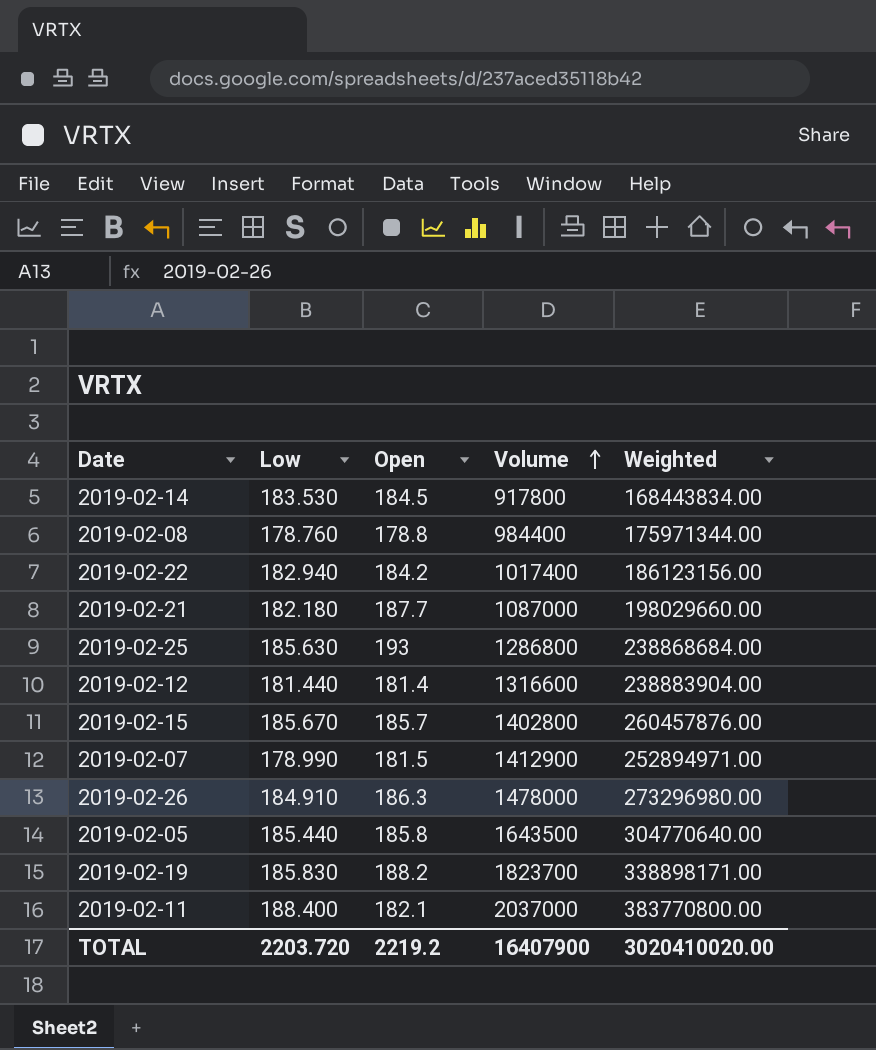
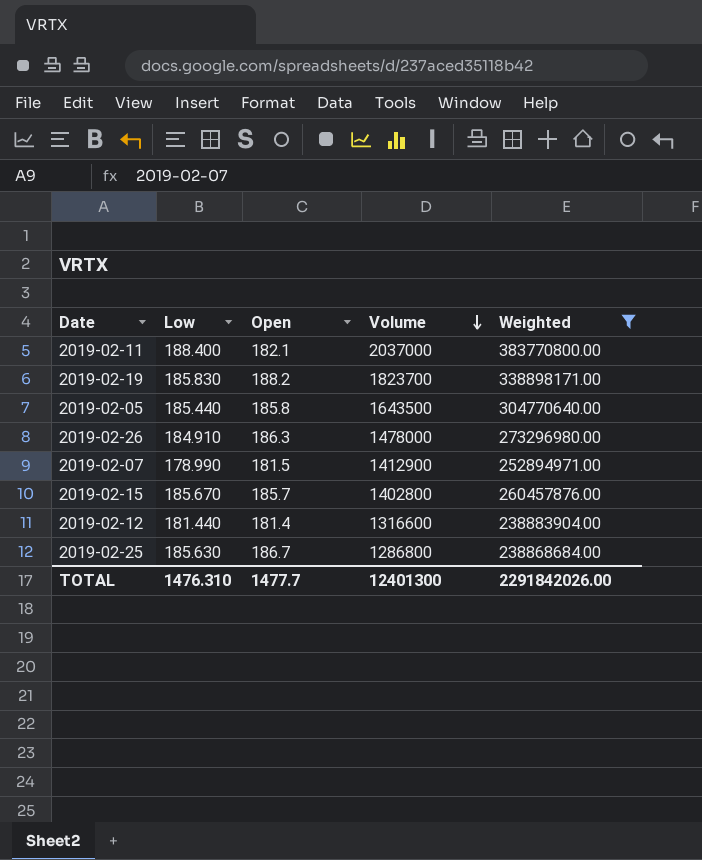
filter: none -> Weighted >= 238868684.00
row order: Volume ascending -> Volume descending
2019-02-25 | Open: 193 -> 186.7
TOTAL | Low: 2203.720 -> 1476.310
TOTAL | Open: 2219.2 -> 1477.7
TOTAL | Volume: 16407900 -> 12401300
TOTAL | Weighted: 3020410020.00 -> 2291842026.00

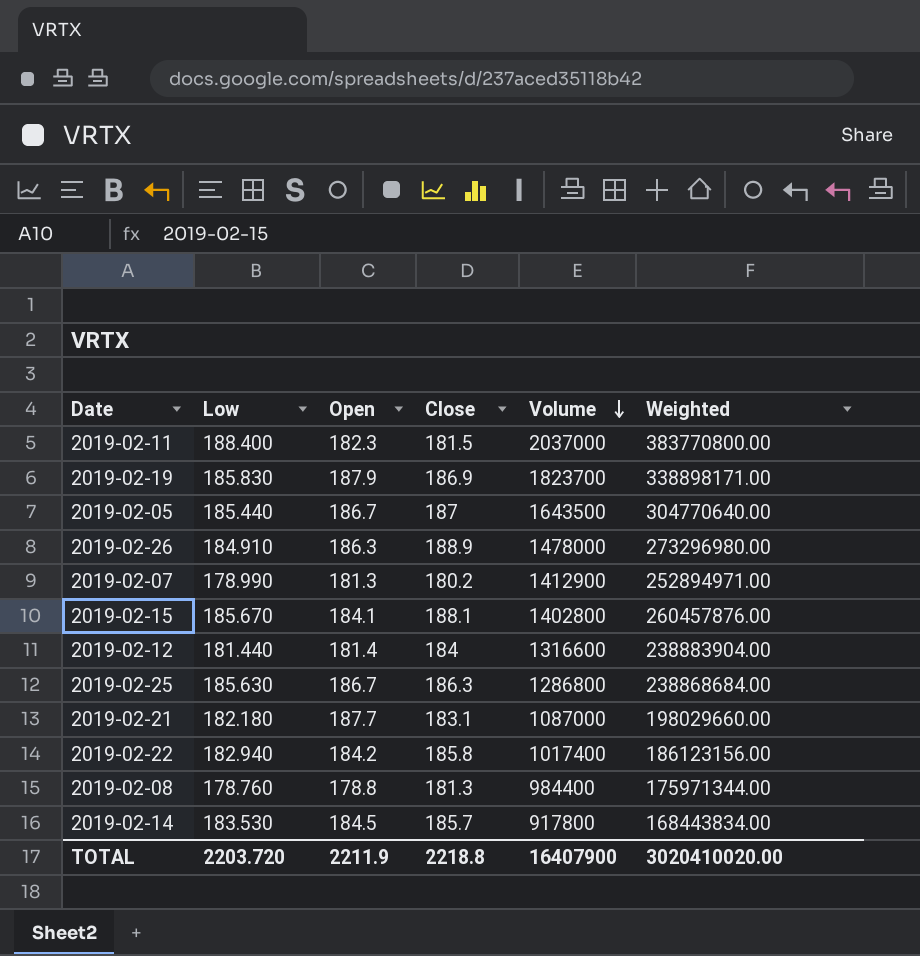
filter: Weighted >= 238868684.00 -> none
column Close | position: none -> 4
2019-02-11 | Open: 182.1 -> 182.3
2019-02-19 | Open: 188.2 -> 187.9
2019-02-05 | Open: 185.8 -> 186.7
2019-02-07 | Open: 181.5 -> 181.3
2019-02-15 | Open: 185.7 -> 184.1
TOTAL | Low: 1476.310 -> 2203.720
TOTAL | Open: 1477.7 -> 2211.9
TOTAL | Volume: 12401300 -> 16407900
TOTAL | Weighted: 2291842026.00 -> 3020410020.00

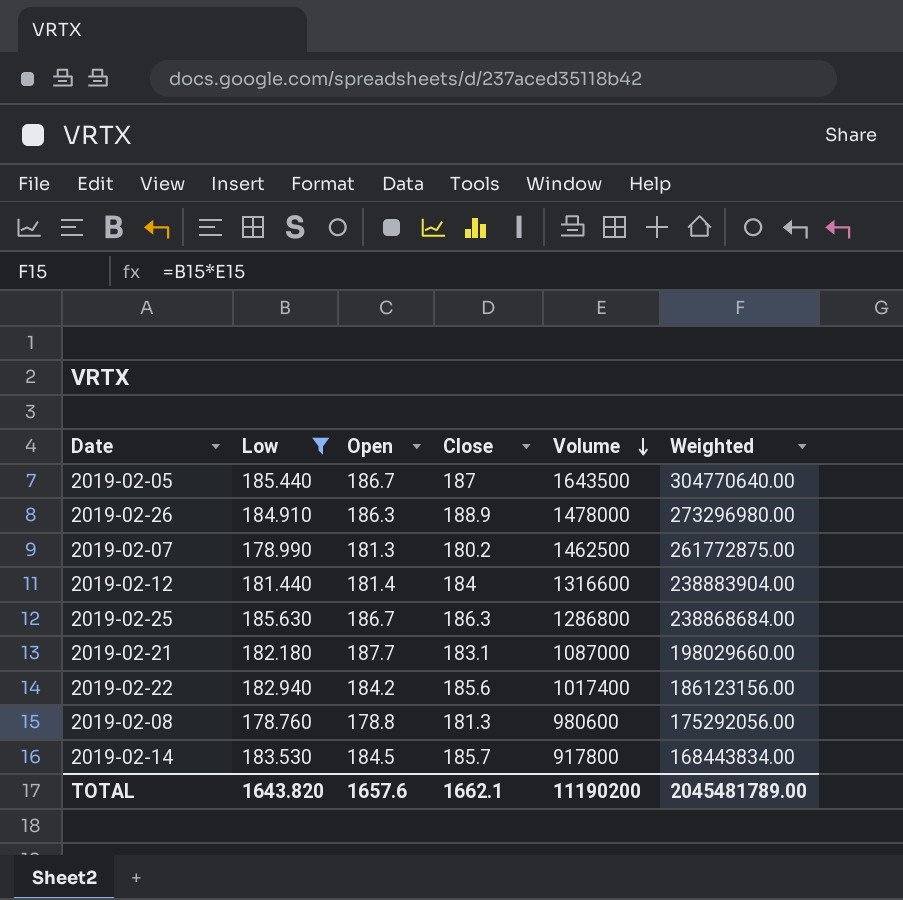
filter: none -> Low <= 185.630
2019-02-07 | Volume: 1412900 -> 1462500
2019-02-07 | Weighted: 252894971.00 -> 261772875.00
2019-02-22 | Close: 185.8 -> 185.6
2019-02-08 | Volume: 984400 -> 980600
2019-02-08 | Weighted: 175971344.00 -> 175292056.00
TOTAL | Low: 2203.720 -> 1643.820
TOTAL | Open: 2211.9 -> 1657.6
TOTAL | Close: 2218.8 -> 1662.1
TOTAL | Volume: 16407900 -> 11190200
TOTAL | Weighted: 3020410020.00 -> 2045481789.00

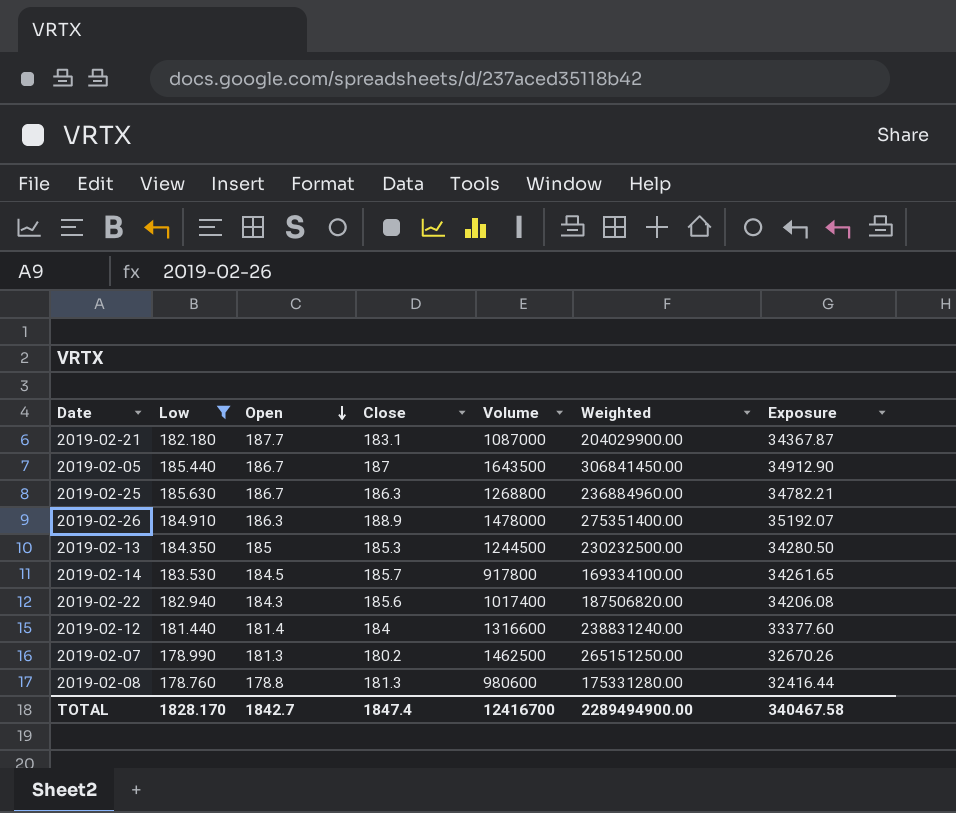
row order: Volume descending -> Open descending
column Weighted | formula: [Low] * [Volume] -> [Open] * [Volume]
column Exposure | formula: none -> [Open] * [Close]
2019-02-25 | Volume: 1286800 -> 1268800
row 2019-02-13: none -> 184.350 | 185 | 185.3 | 1244500 | 230232500.00 | 34280.50
2019-02-22 | Open: 184.2 -> 184.3
TOTAL | Low: 1643.820 -> 1828.170
TOTAL | Open: 1657.6 -> 1842.7
TOTAL | Close: 1662.1 -> 1847.4
TOTAL | Volume: 11190200 -> 12416700
TOTAL | Weighted: 2045481789.00 -> 2289494900.00

